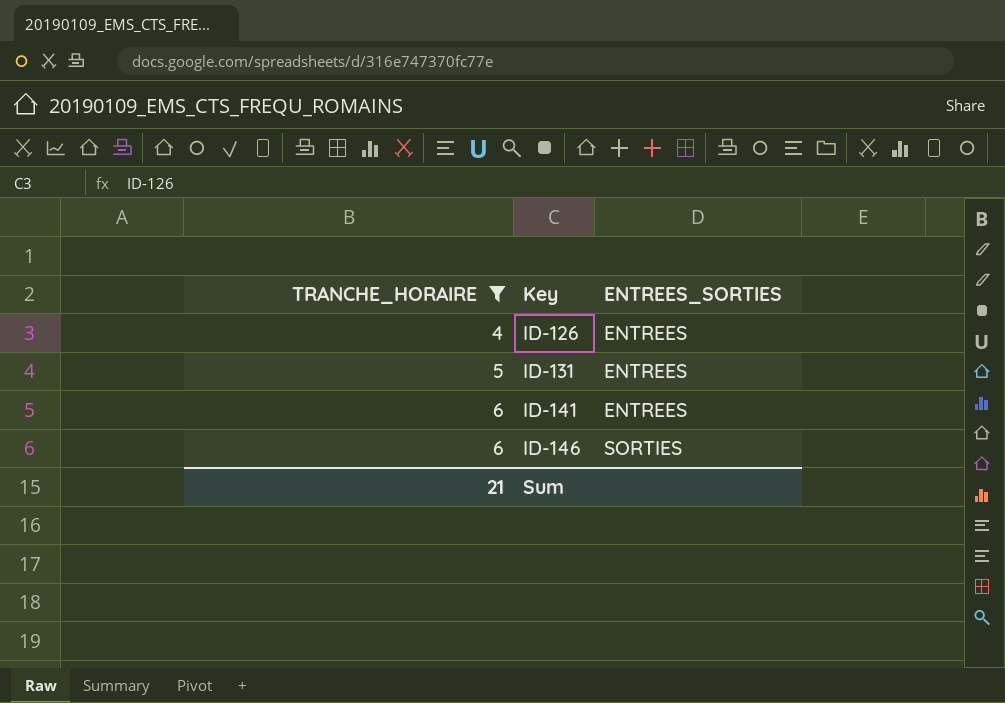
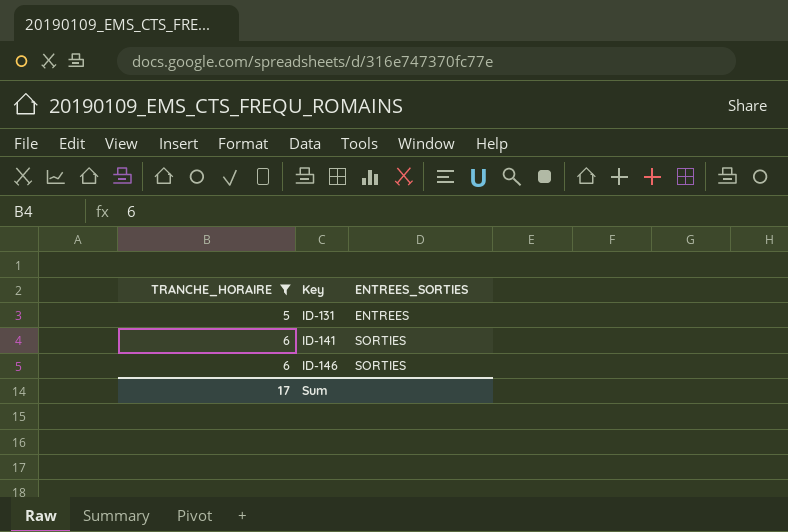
row ID-126: 4 | ENTREES -> none
ID-141 | ENTREES_SORTIES: ENTREES -> SORTIES
Sum | TRANCHE_HORAIRE: 21 -> 17

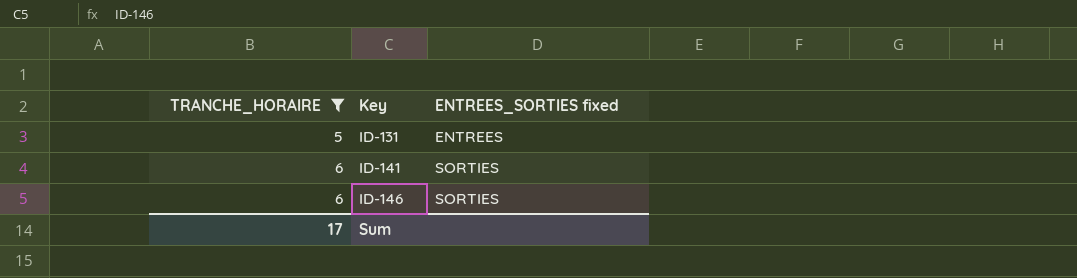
column name: ENTREES_SORTIES -> ENTREES_SORTIES fixed

